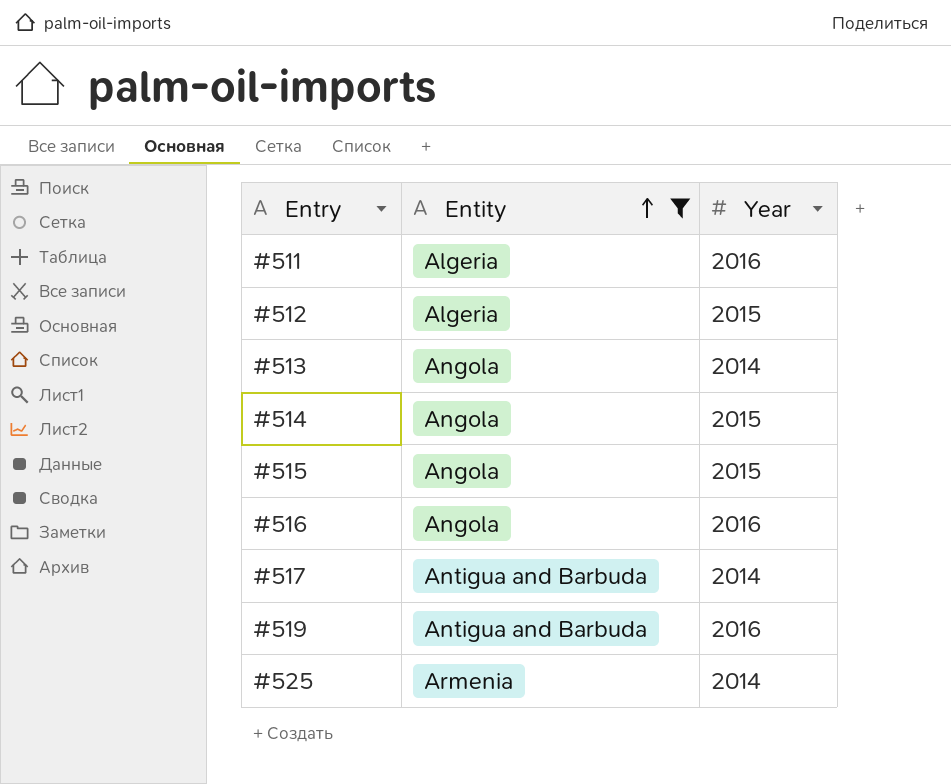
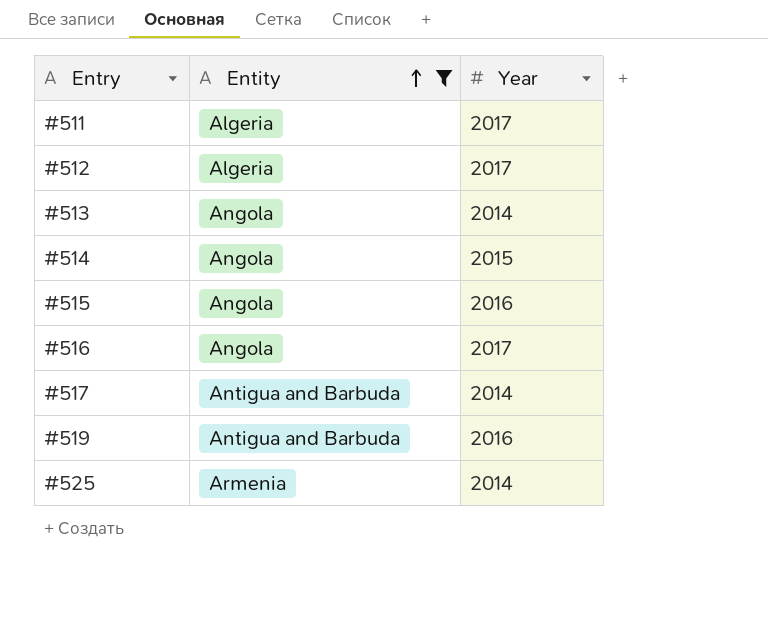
#511 | Year: 2016 -> 2017
#512 | Year: 2015 -> 2017
#515 | Year: 2015 -> 2016
#516 | Year: 2016 -> 2017

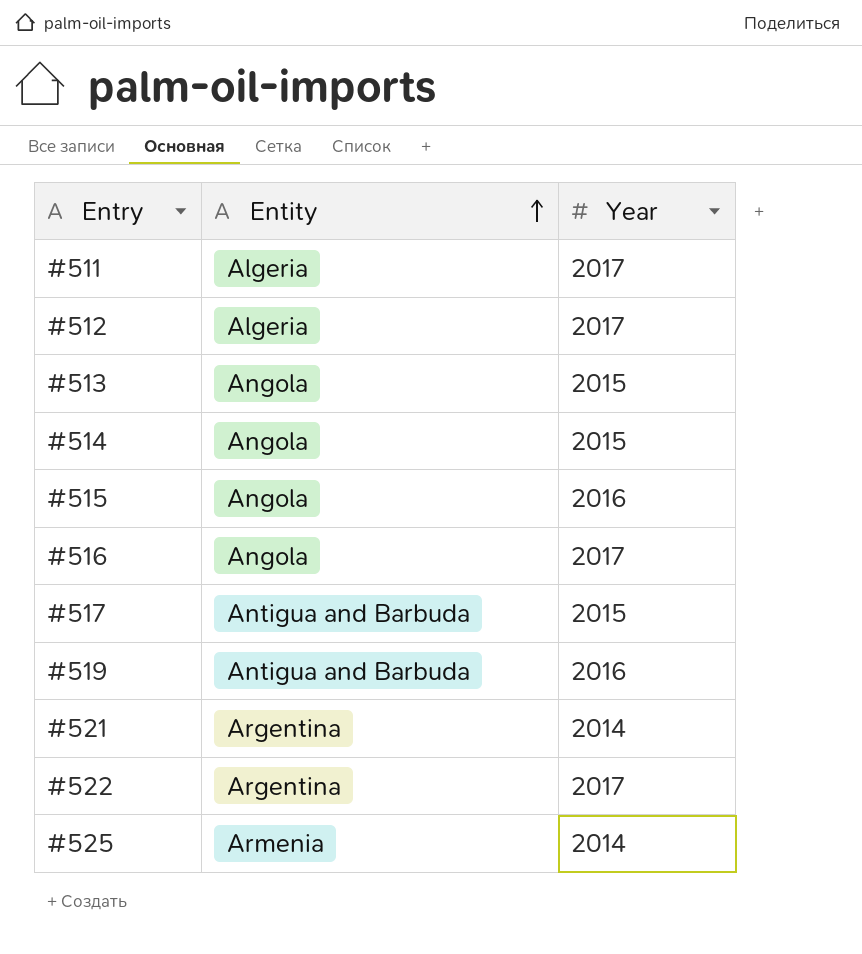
filter: Entity != Argentina -> none
#513 | Year: 2014 -> 2015
#517 | Year: 2014 -> 2015

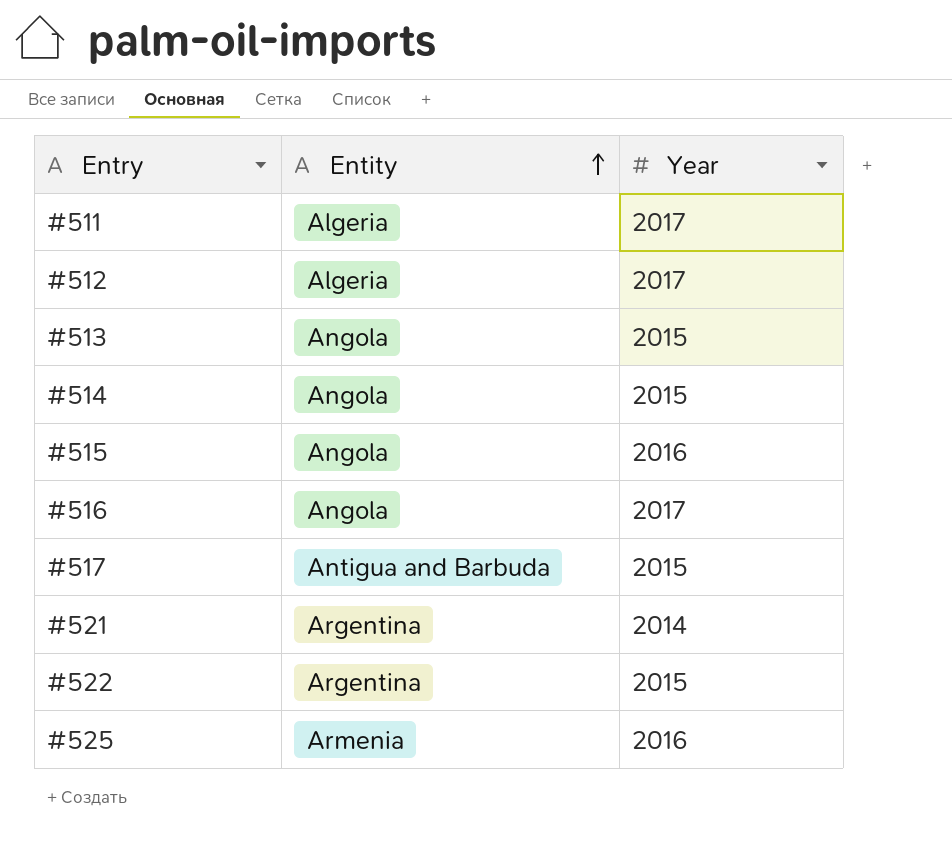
row #519: Antigua and Barbuda | 2016 -> none
#522 | Year: 2017 -> 2015
#525 | Year: 2014 -> 2016

